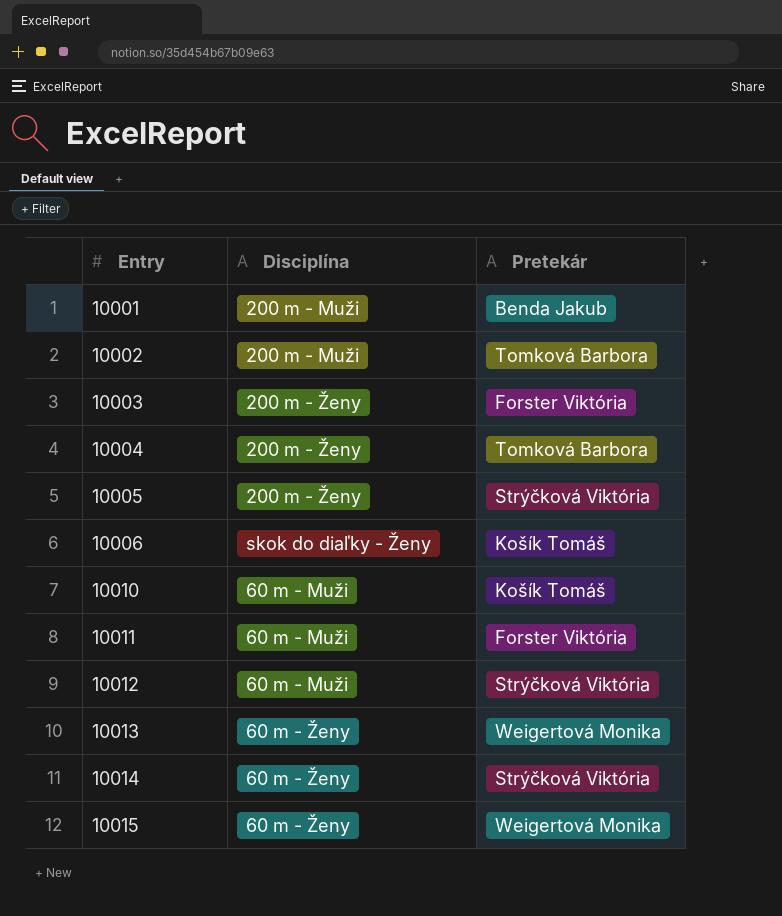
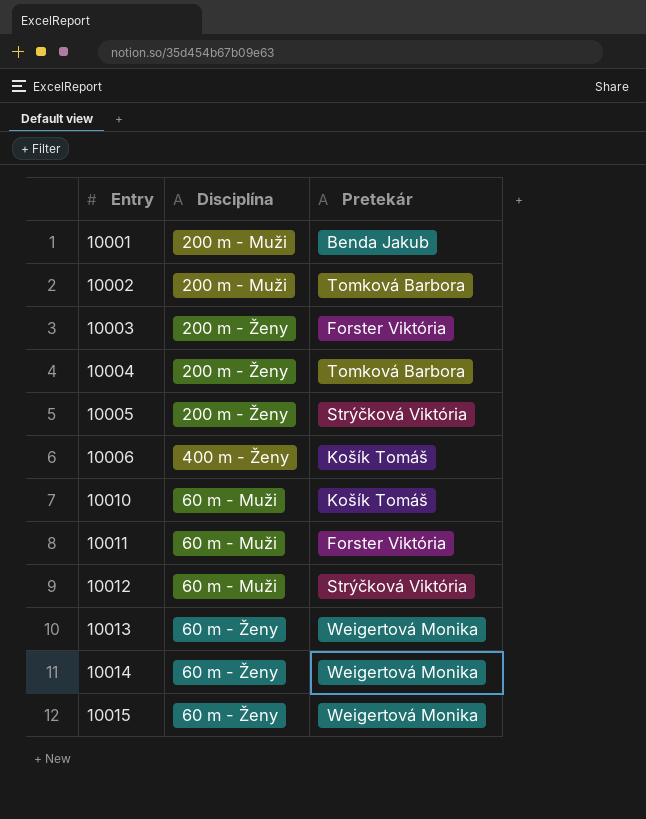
10006 | Disciplína: skok do diaľky - Ženy -> 400 m - Ženy
10014 | Pretekár: Strýčková Viktória -> Weigertová Monika

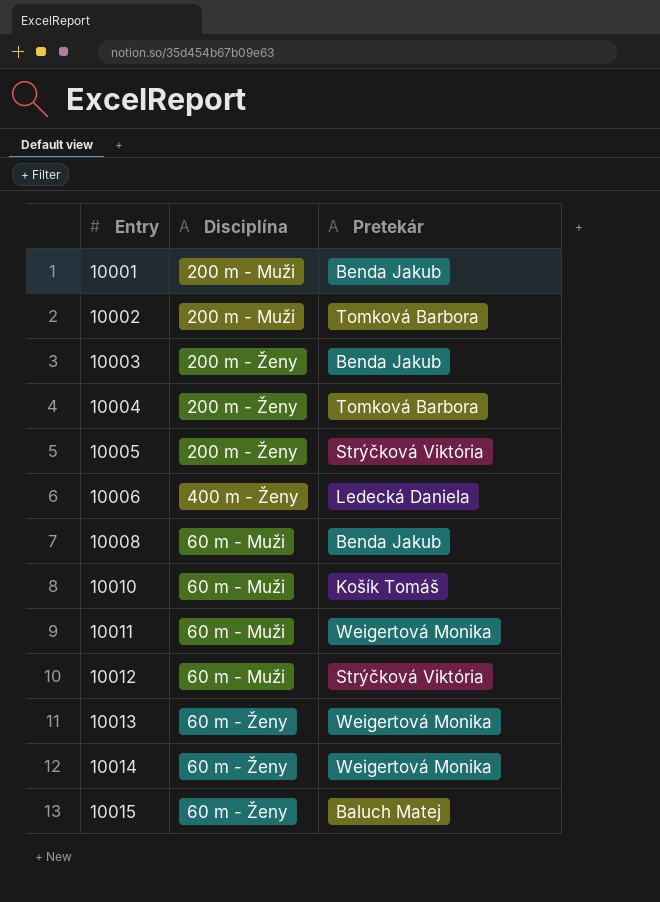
10003 | Pretekár: Forster Viktória -> Benda Jakub
10006 | Pretekár: Košík Tomáš -> Ledecká Daniela
row 10008: none -> 60 m - Muži | Benda Jakub
10011 | Pretekár: Forster Viktória -> Weigertová Monika
10015 | Pretekár: Weigertová Monika -> Baluch Matej

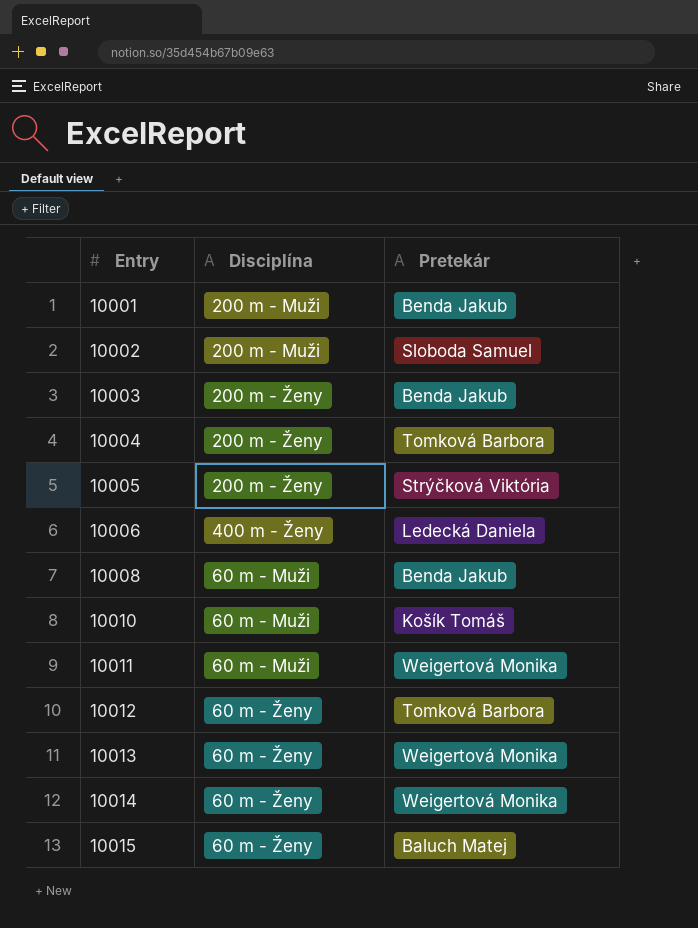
10002 | Pretekár: Tomková Barbora -> Sloboda Samuel
10012 | Disciplína: 60 m - Muži -> 60 m - Ženy
10012 | Pretekár: Strýčková Viktória -> Tomková Barbora

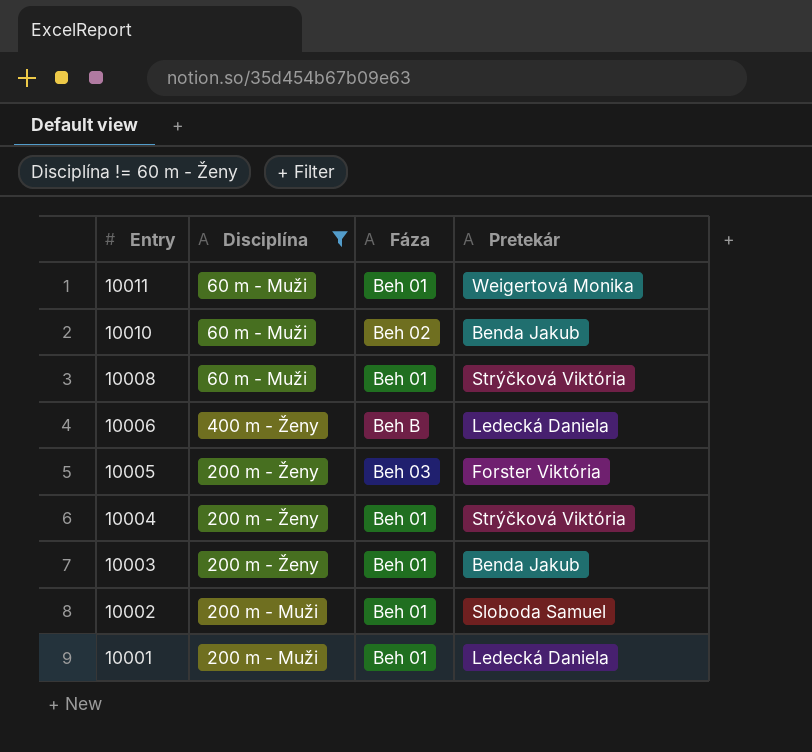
filter: none -> Disciplína != 60 m - Ženy
row order: Entry ascending -> Entry descending
column Fáza | position: none -> 3
10010 | Pretekár: Košík Tomáš -> Benda Jakub
10008 | Pretekár: Benda Jakub -> Strýčková Viktória
10005 | Pretekár: Strýčková Viktória -> Forster Viktória
10004 | Pretekár: Tomková Barbora -> Strýčková Viktória
10001 | Pretekár: Benda Jakub -> Ledecká Daniela

